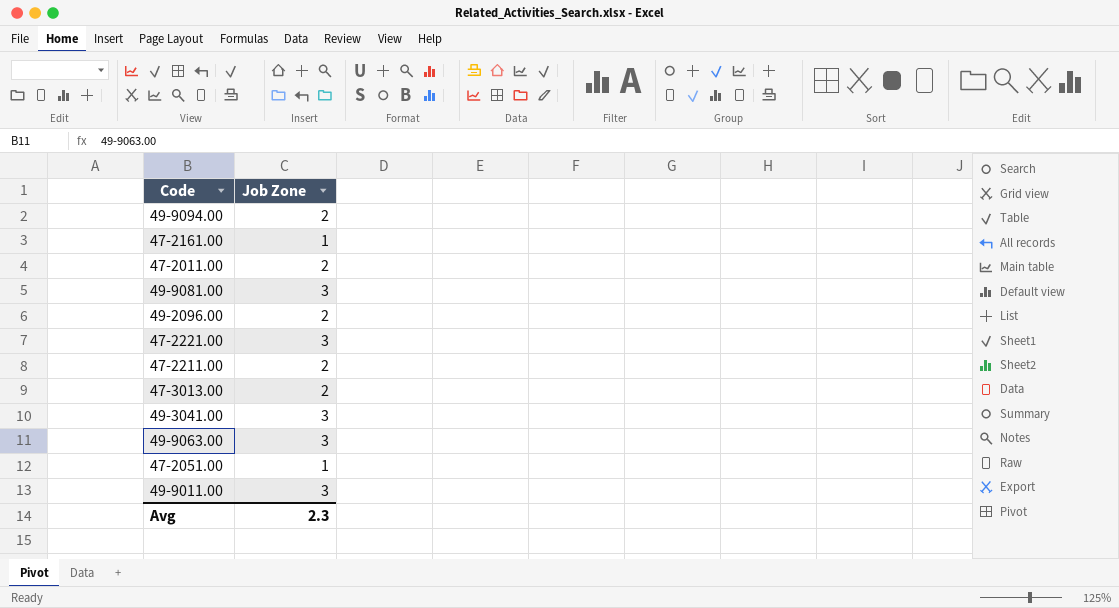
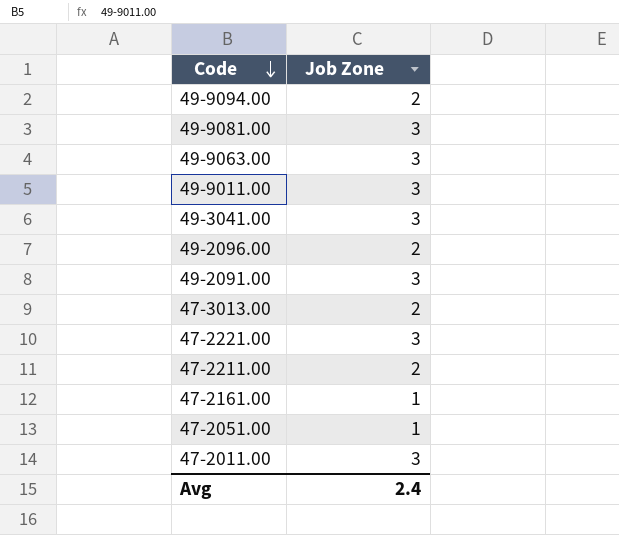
row order: none -> Code descending
row 49-2091.00: none -> 3
47-2011.00 | Job Zone: 2 -> 3
Avg | Job Zone: 2.3 -> 2.4

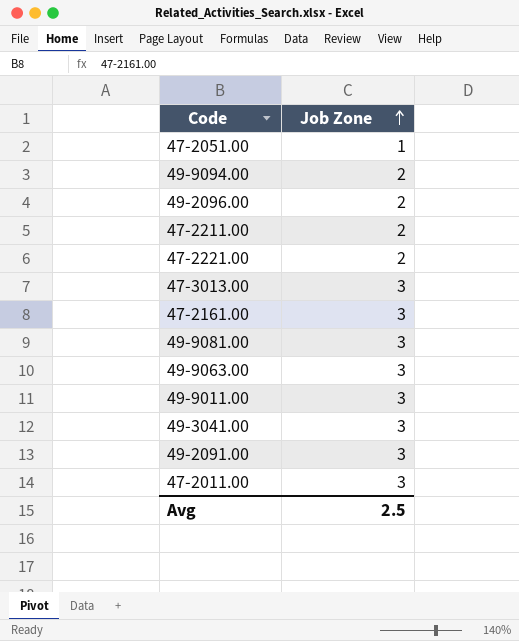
row order: Code descending -> Job Zone ascending
47-2221.00 | Job Zone: 3 -> 2
47-3013.00 | Job Zone: 2 -> 3
47-2161.00 | Job Zone: 1 -> 3
Avg | Job Zone: 2.4 -> 2.5

